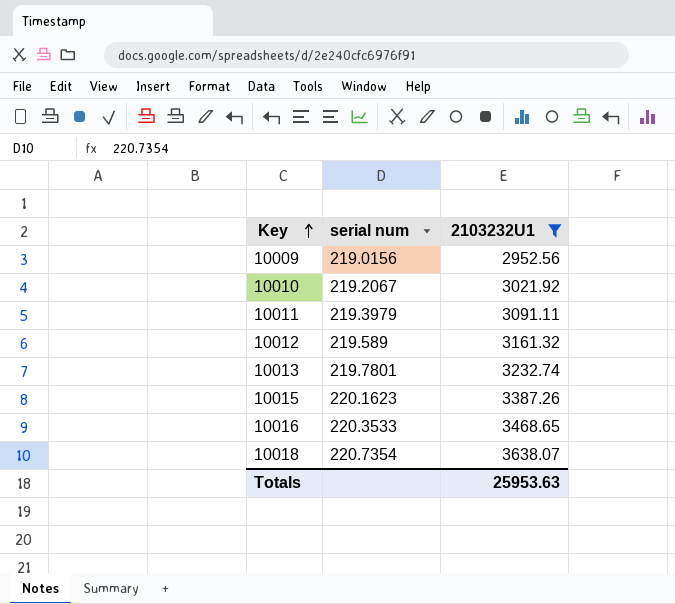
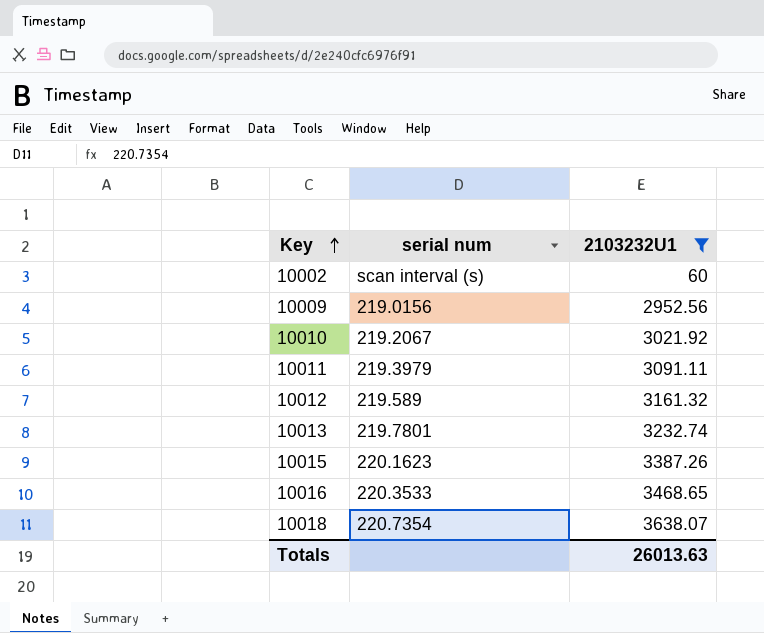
row 10002: none -> scan interval (s) | 60
Totals | 2103232U1: 25953.63 -> 26013.63

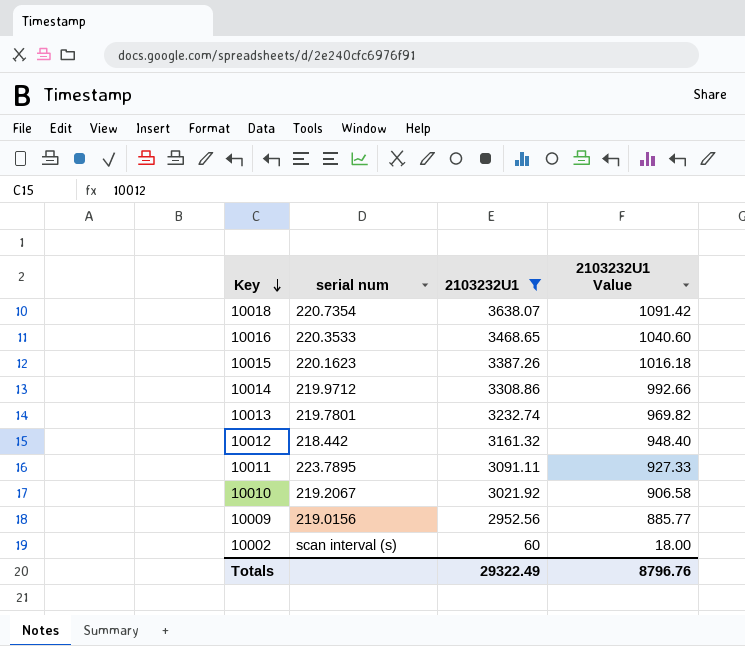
row order: Key ascending -> Key descending
column 2103232U1 Value | formula: none -> [2103232U1] * 0.3
row 10014: none -> 219.9712 | 3308.86 | 992.66
10012 | serial num: 219.589 -> 218.442
10011 | serial num: 219.3979 -> 223.7895
Totals | 2103232U1: 26013.63 -> 29322.49

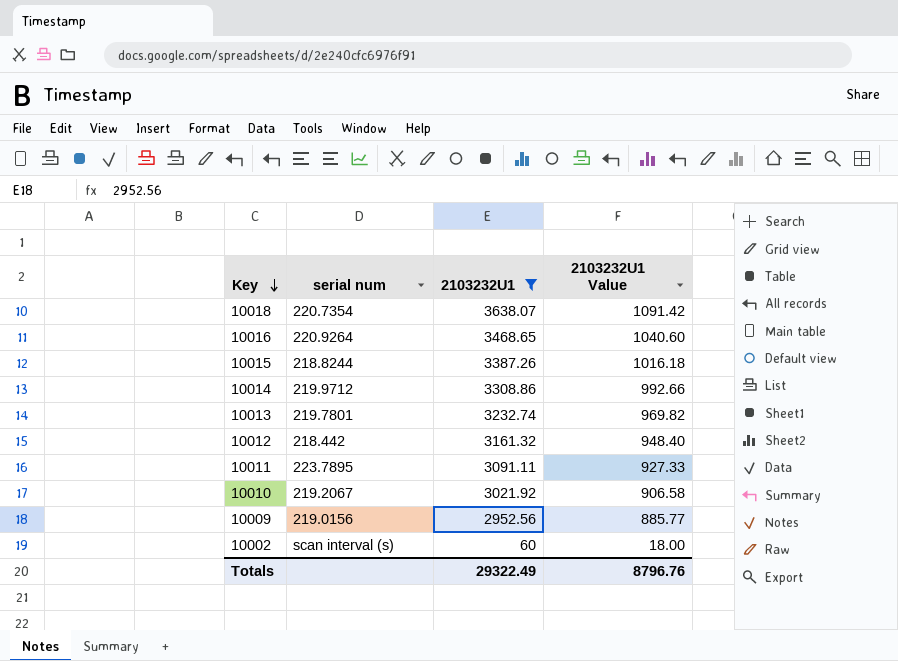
10016 | serial num: 220.3533 -> 220.9264
10015 | serial num: 220.1623 -> 218.8244

